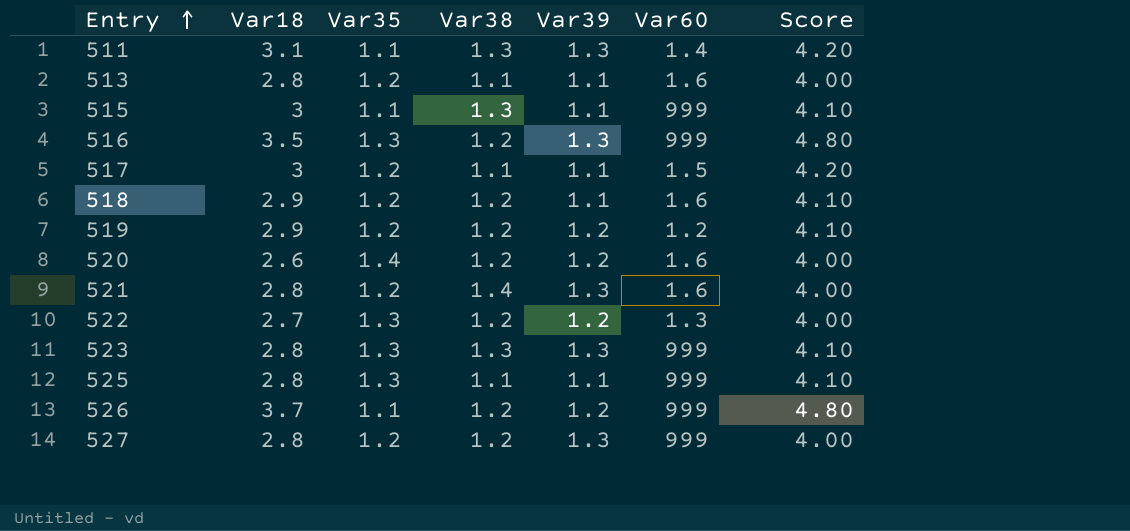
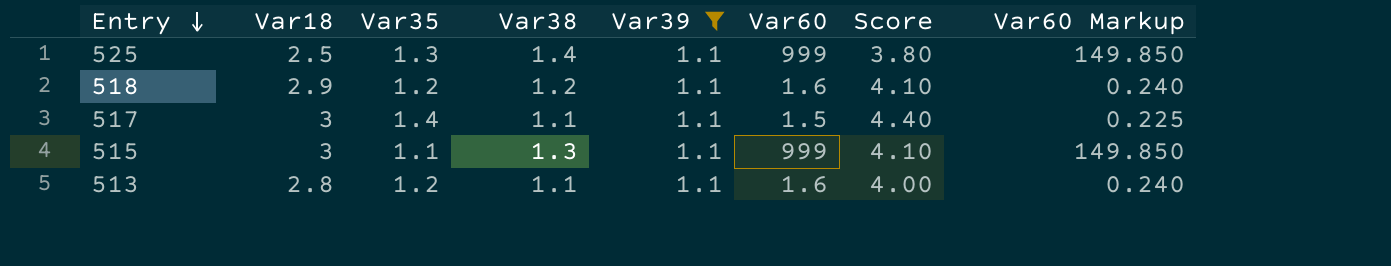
filter: none -> Var39 = 1.1
row order: Entry ascending -> Entry descending
column Var60 Markup | formula: none -> [Var60] * 0.15
525 | Var18: 2.8 -> 2.5
525 | Var38: 1.1 -> 1.4
525 | Score: 4.10 -> 3.80
517 | Var35: 1.2 -> 1.4
517 | Score: 4.20 -> 4.40

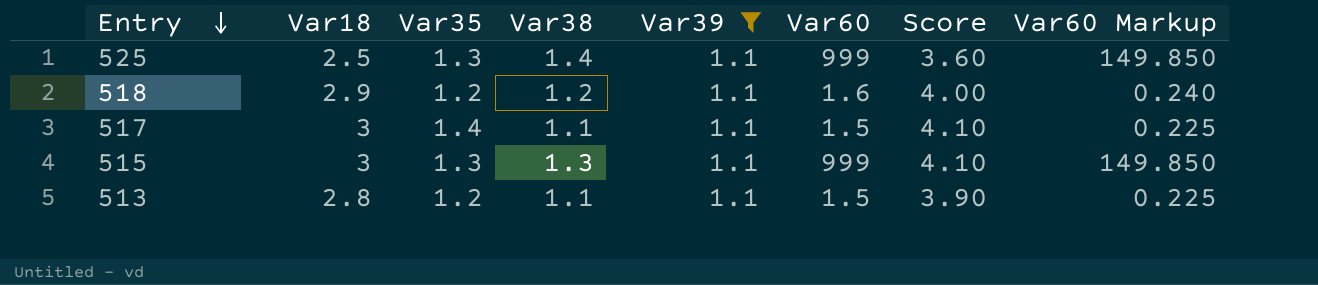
column Score | formula: [Var18] + [Var35] -> [Var18] + [Var39]
515 | Var35: 1.1 -> 1.3
513 | Var60: 1.6 -> 1.5
513 | Var60 Markup: 0.240 -> 0.225

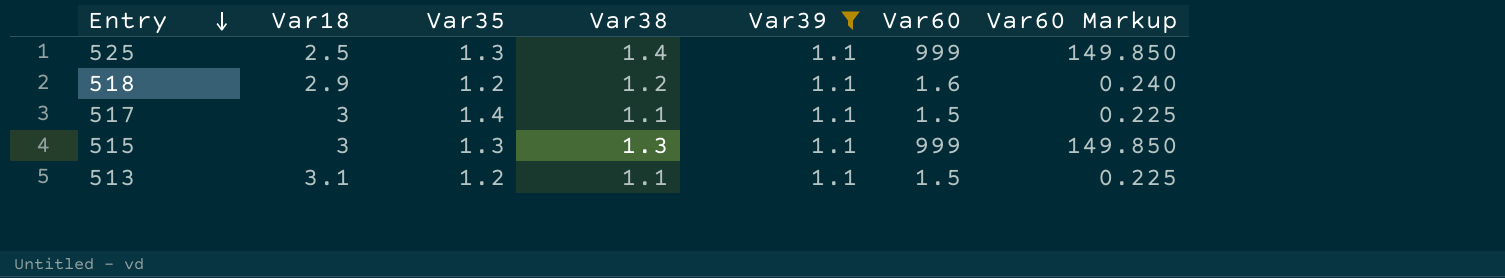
column Score | formula: [Var18] + [Var39] -> none
513 | Var18: 2.8 -> 3.1

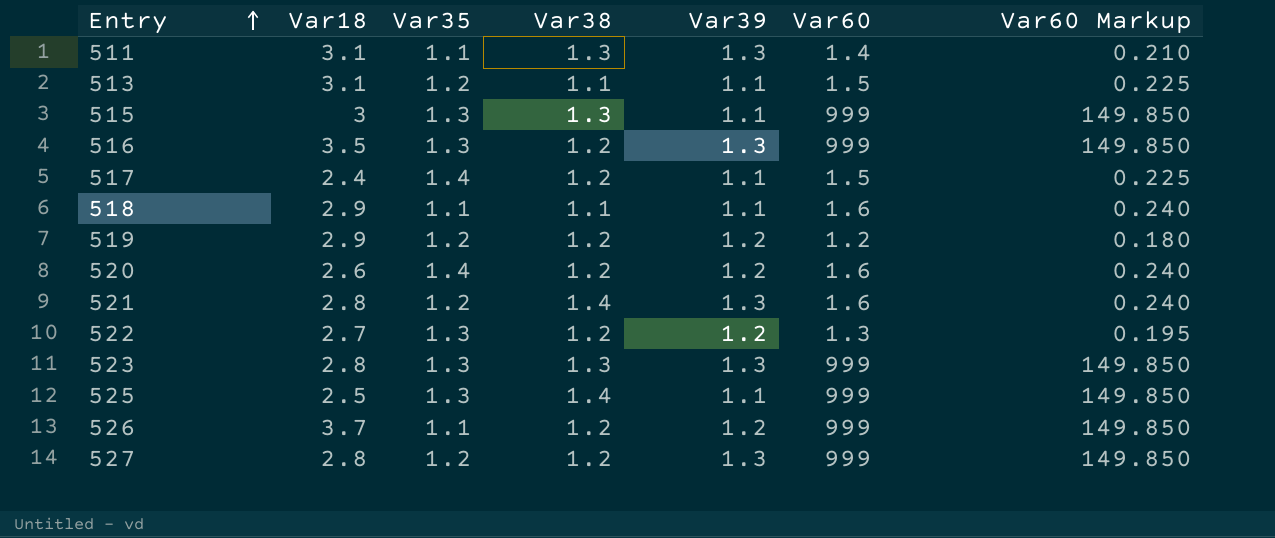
filter: Var39 = 1.1 -> none
row order: Entry descending -> Entry ascending
517 | Var18: 3 -> 2.4
517 | Var38: 1.1 -> 1.2
518 | Var35: 1.2 -> 1.1
518 | Var38: 1.2 -> 1.1

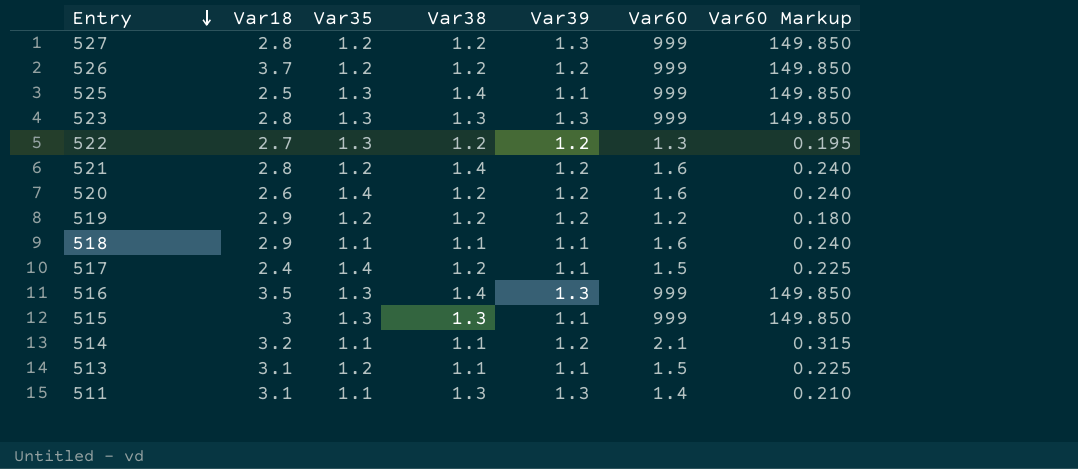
row order: Entry ascending -> Entry descending
526 | Var35: 1.1 -> 1.2
521 | Var39: 1.3 -> 1.2
516 | Var38: 1.2 -> 1.4
row 514: none -> 3.2 | 1.1 | 1.1 | 1.2 | 2.1 | 0.315

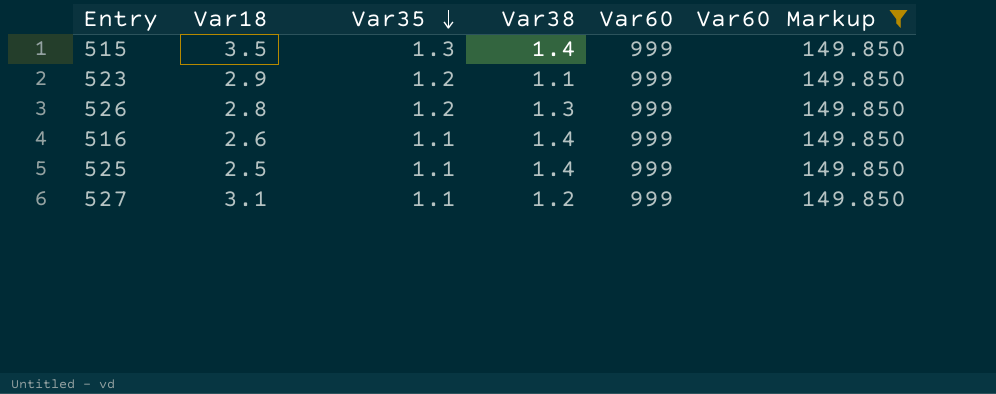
filter: none -> Var60 Markup = 149.850
row order: Entry descending -> Var35 descending
column Var39 | position: 5 -> none
515 | Var18: 3 -> 3.5
515 | Var38: 1.3 -> 1.4
523 | Var18: 2.8 -> 2.9
523 | Var35: 1.3 -> 1.2
523 | Var38: 1.3 -> 1.1
526 | Var18: 3.7 -> 2.8
526 | Var38: 1.2 -> 1.3
516 | Var18: 3.5 -> 2.6
516 | Var35: 1.3 -> 1.1
525 | Var35: 1.3 -> 1.1
527 | Var18: 2.8 -> 3.1
527 | Var35: 1.2 -> 1.1

